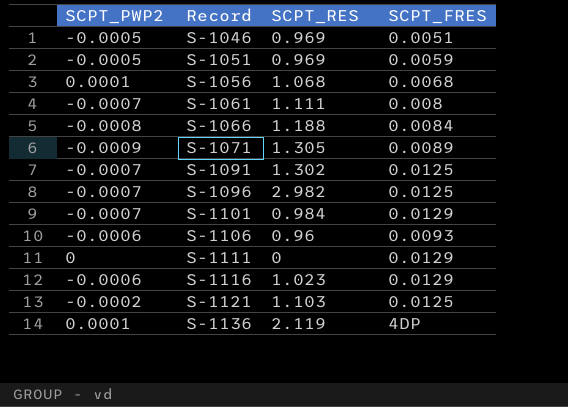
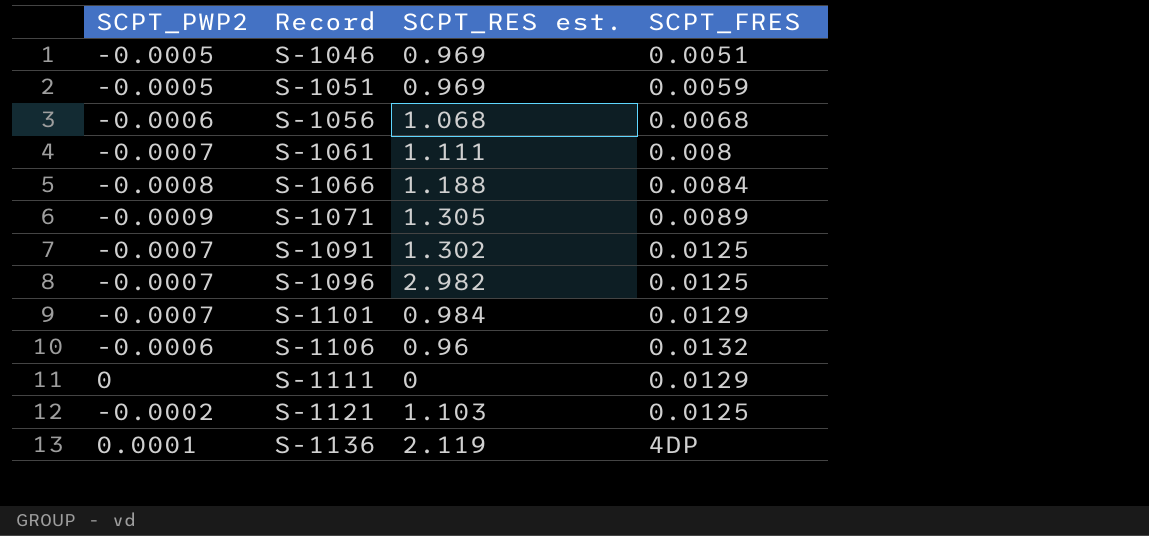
column name: SCPT_RES -> SCPT_RES est.
row S-1116: -0.0006 | 1.023 | 0.0129 -> none
S-1056 | SCPT_PWP2: 0.0001 -> -0.0006
S-1106 | SCPT_FRES: 0.0093 -> 0.0132

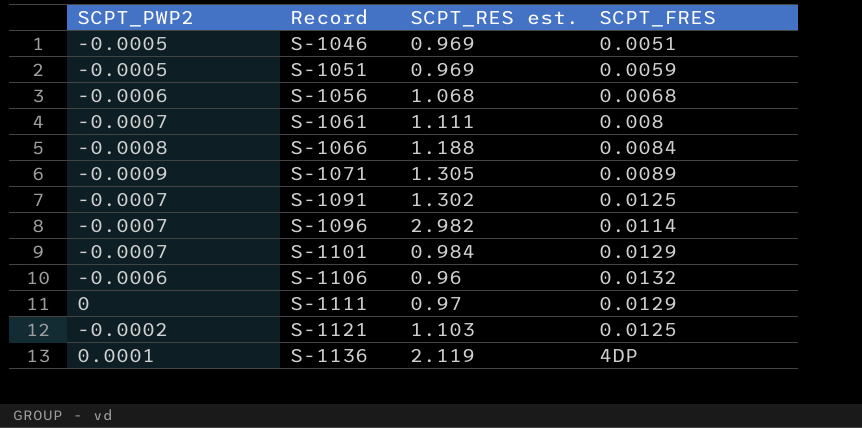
S-1096 | SCPT_FRES: 0.0125 -> 0.0114
S-1111 | SCPT_RES est.: 0 -> 0.97

